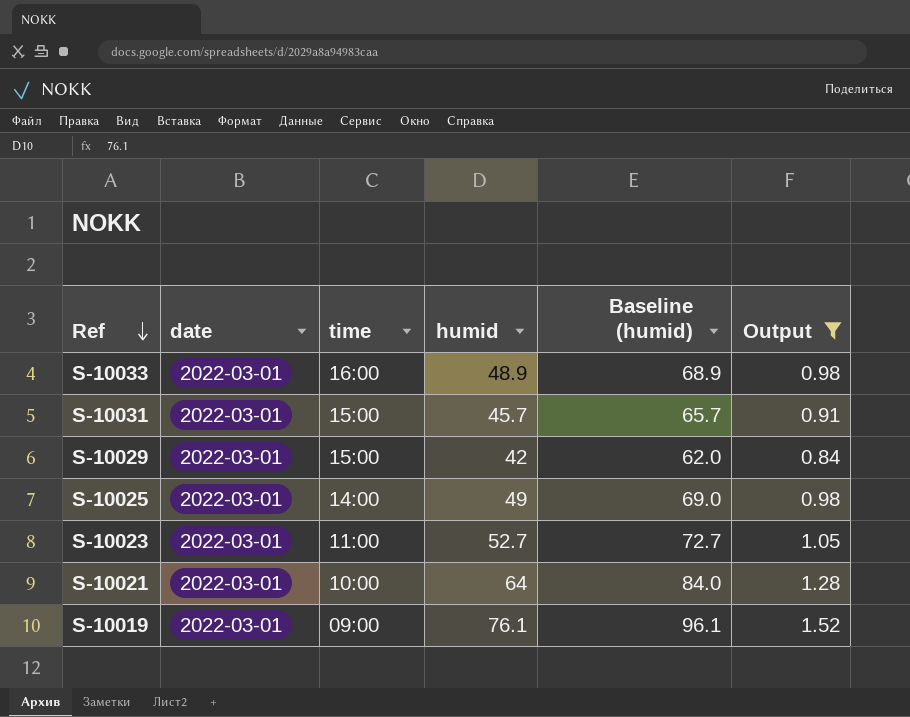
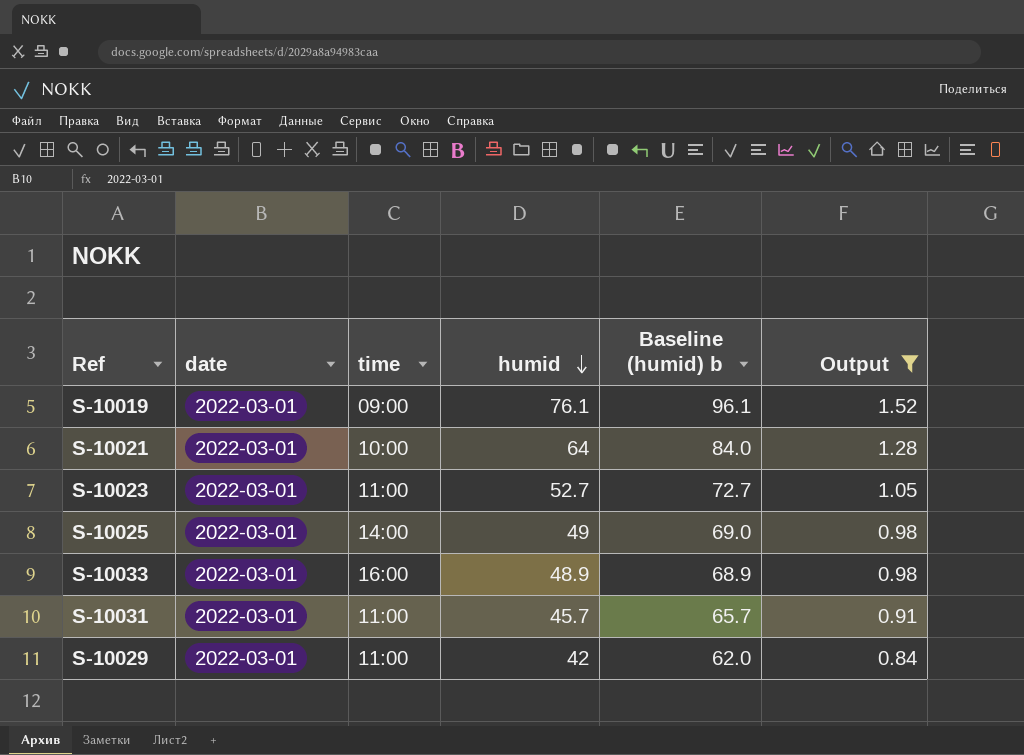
row order: Ref descending -> humid descending
column name: Baseline (humid) -> Baseline (humid) b
S-10031 | time: 15:00 -> 11:00
S-10029 | time: 15:00 -> 11:00

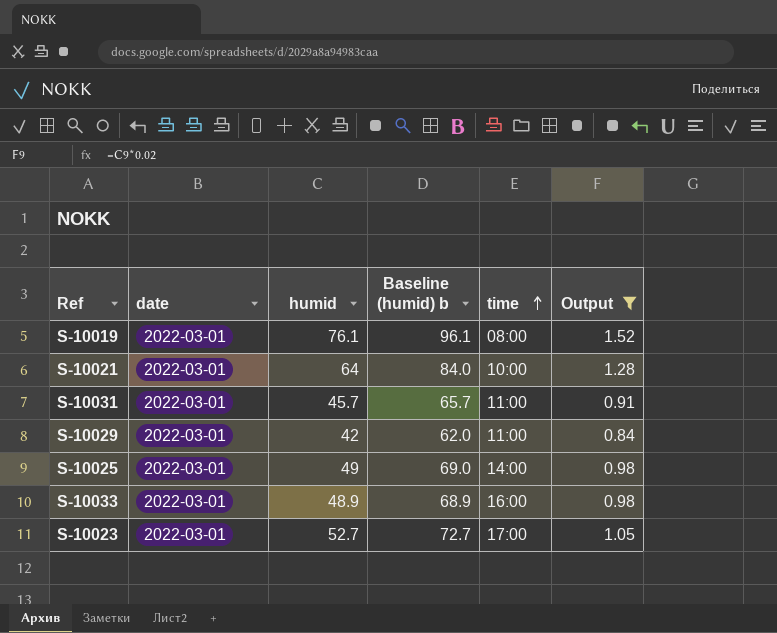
row order: humid descending -> time ascending
column time | position: 3 -> 5
S-10019 | time: 09:00 -> 08:00
S-10023 | time: 11:00 -> 17:00

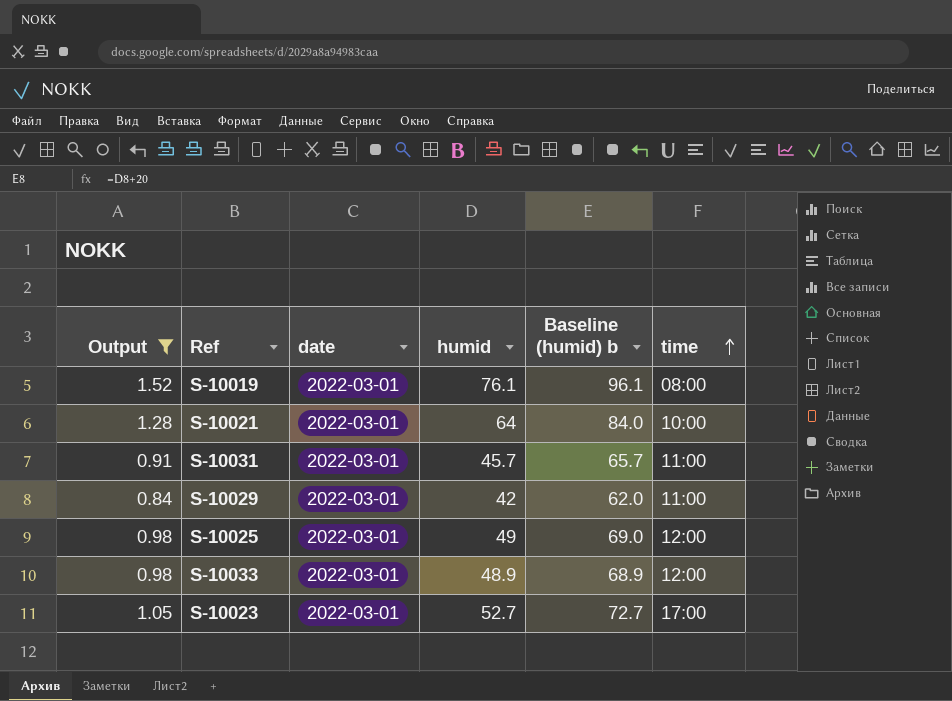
column Output | position: 6 -> 1
S-10025 | time: 14:00 -> 12:00
S-10033 | time: 16:00 -> 12:00

